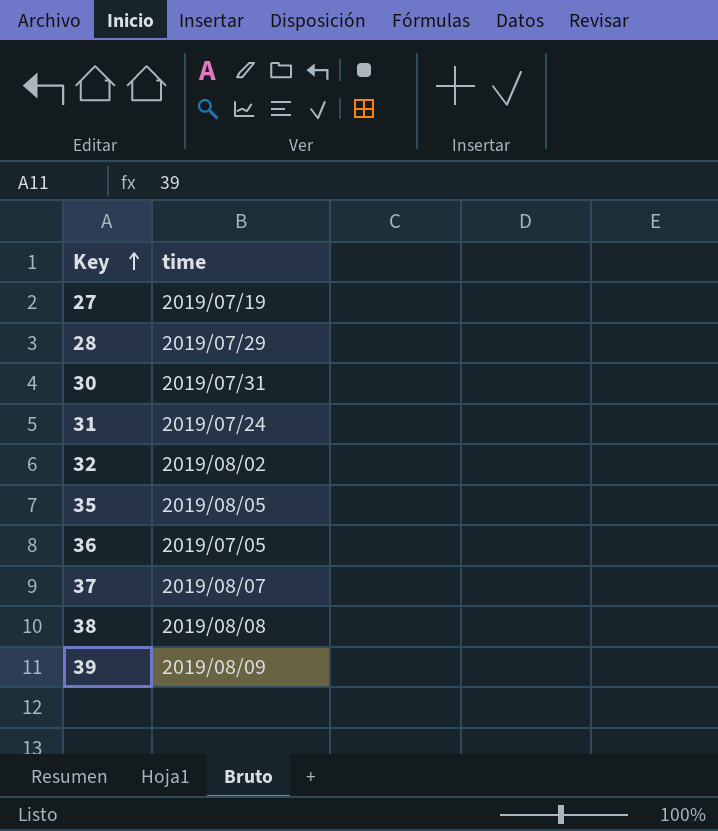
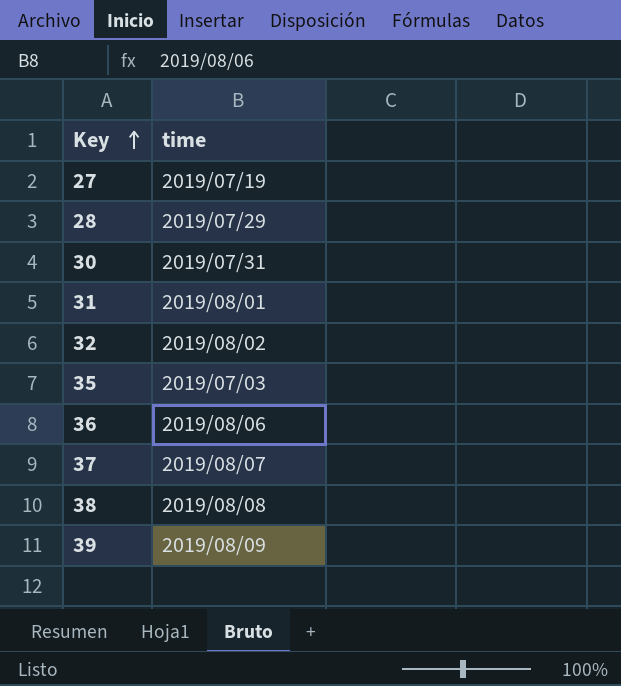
31 | time: 2019/07/24 -> 2019/08/01
35 | time: 2019/08/05 -> 2019/07/03
36 | time: 2019/07/05 -> 2019/08/06

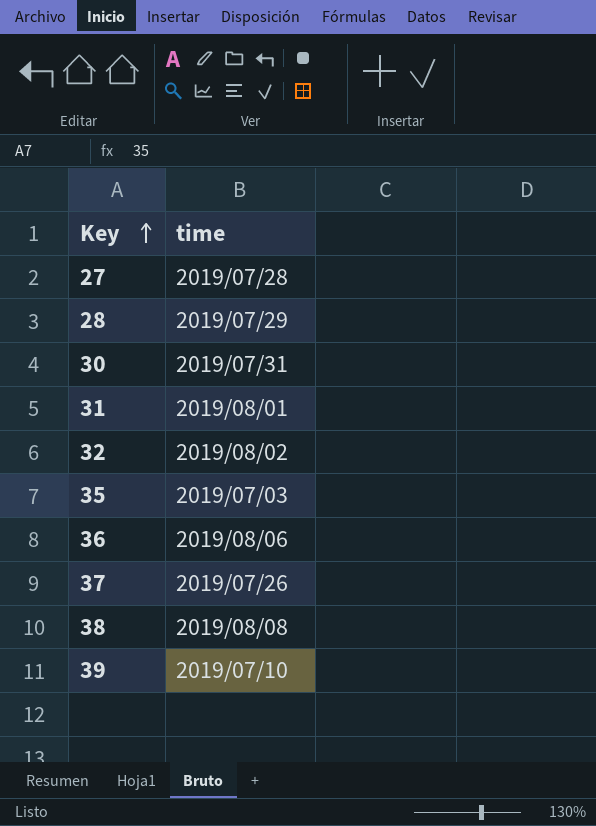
27 | time: 2019/07/19 -> 2019/07/28
37 | time: 2019/08/07 -> 2019/07/26
39 | time: 2019/08/09 -> 2019/07/10

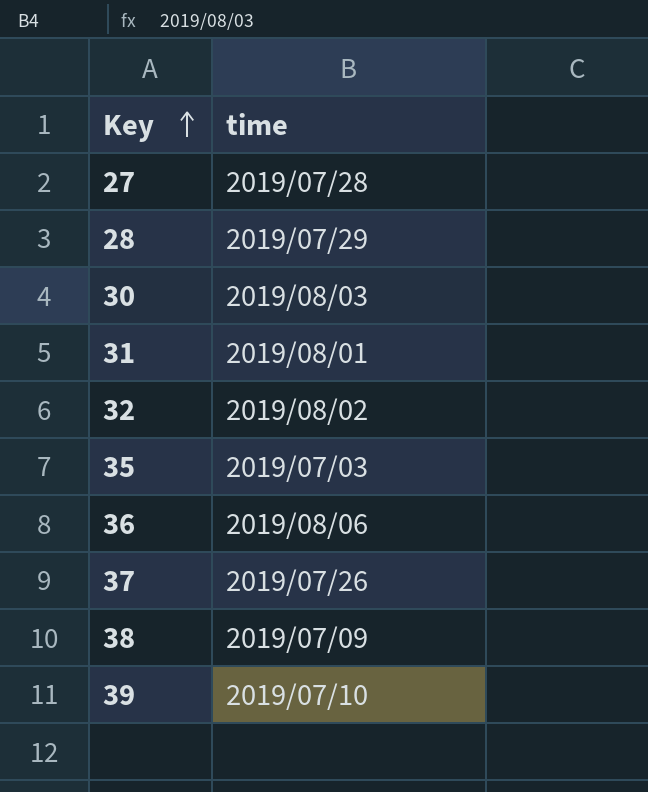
30 | time: 2019/07/31 -> 2019/08/03
38 | time: 2019/08/08 -> 2019/07/09

